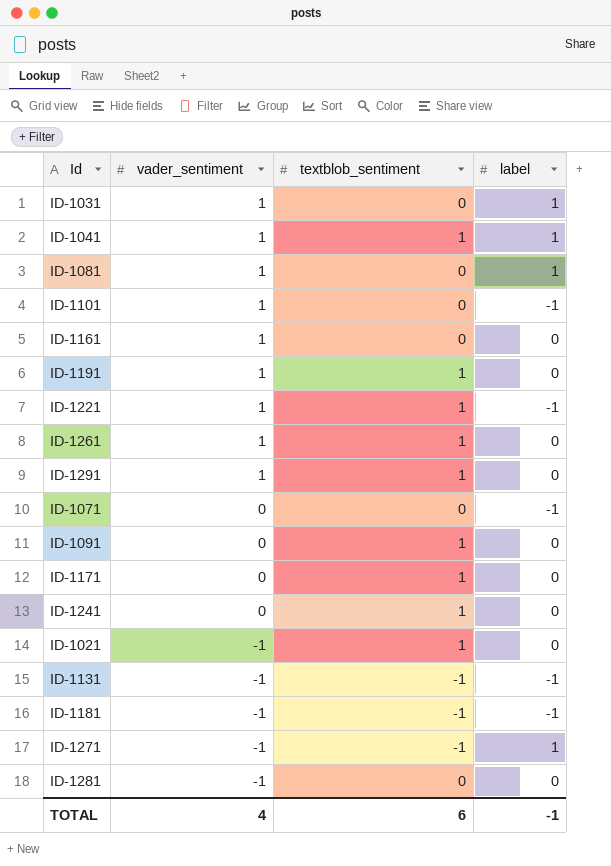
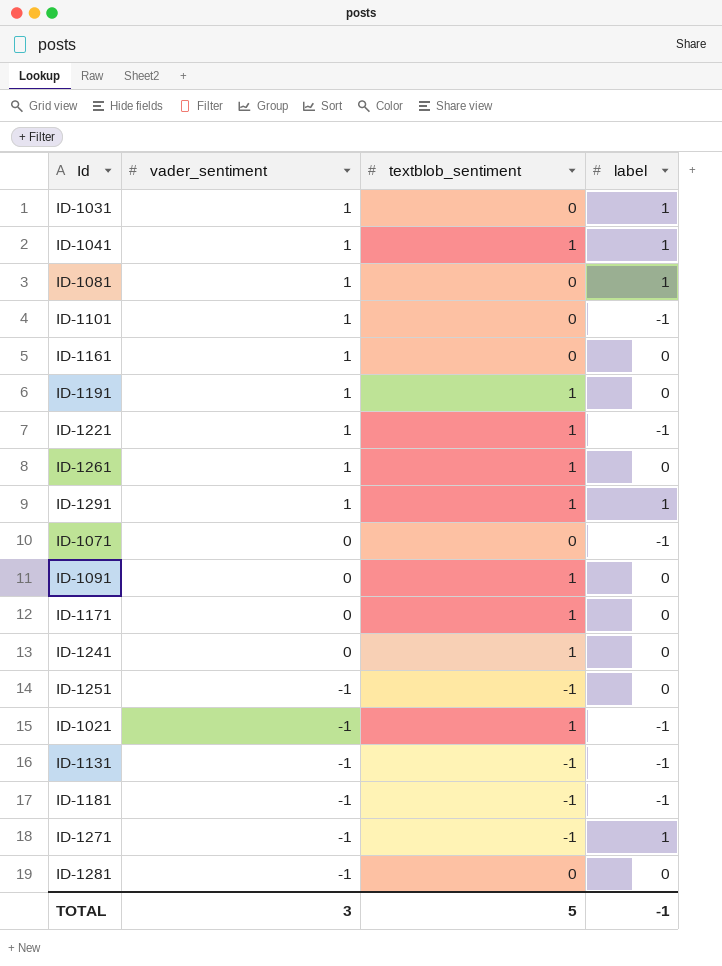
ID-1291 | label: 0 -> 1
row ID-1251: none -> -1 | -1 | 0
ID-1021 | label: 0 -> -1
TOTAL | vader_sentiment: 4 -> 3
TOTAL | textblob_sentiment: 6 -> 5

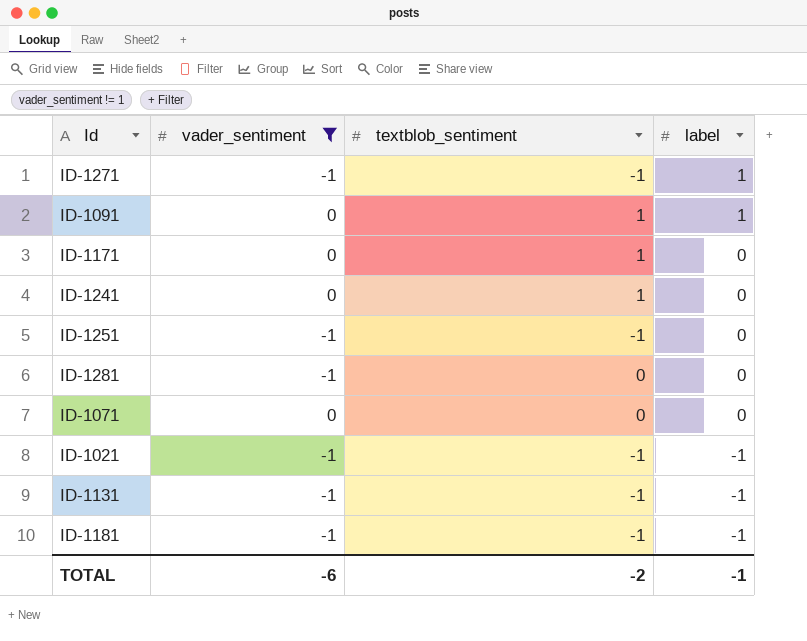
filter: none -> vader_sentiment != 1
row order: vader_sentiment descending -> label descending
ID-1091 | label: 0 -> 1
ID-1071 | label: -1 -> 0
ID-1021 | textblob_sentiment: 1 -> -1
TOTAL | vader_sentiment: 3 -> -6
TOTAL | textblob_sentiment: 5 -> -2

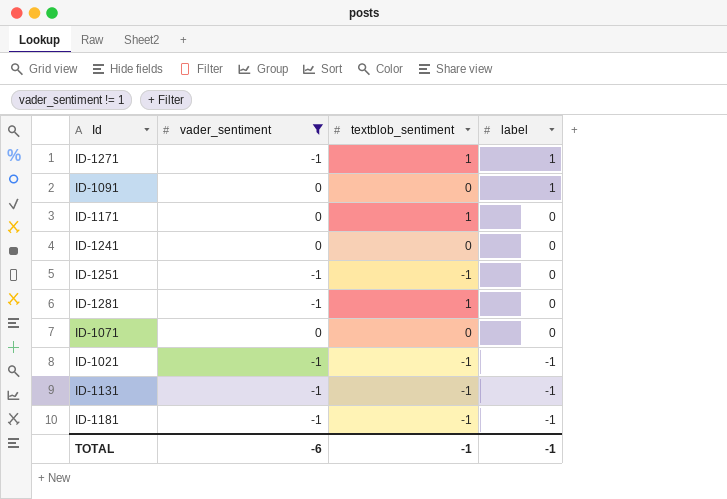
ID-1271 | textblob_sentiment: -1 -> 1
ID-1091 | textblob_sentiment: 1 -> 0
ID-1241 | textblob_sentiment: 1 -> 0
ID-1281 | textblob_sentiment: 0 -> 1
TOTAL | textblob_sentiment: -2 -> -1

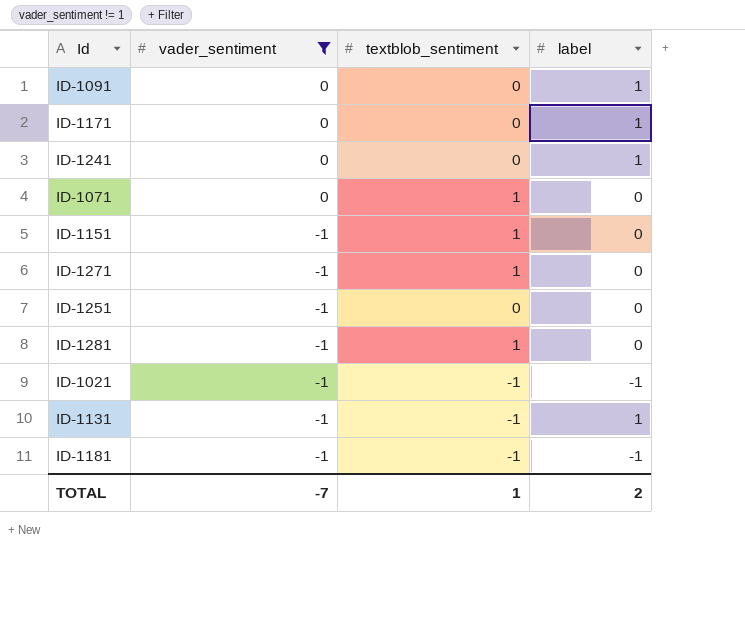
row order: label descending -> vader_sentiment descending
ID-1171 | textblob_sentiment: 1 -> 0
ID-1171 | label: 0 -> 1
ID-1241 | label: 0 -> 1
ID-1071 | textblob_sentiment: 0 -> 1
row ID-1151: none -> -1 | 1 | 0
ID-1271 | label: 1 -> 0
ID-1251 | textblob_sentiment: -1 -> 0
ID-1131 | label: -1 -> 1
TOTAL | vader_sentiment: -6 -> -7
TOTAL | textblob_sentiment: -1 -> 1
TOTAL | label: -1 -> 2

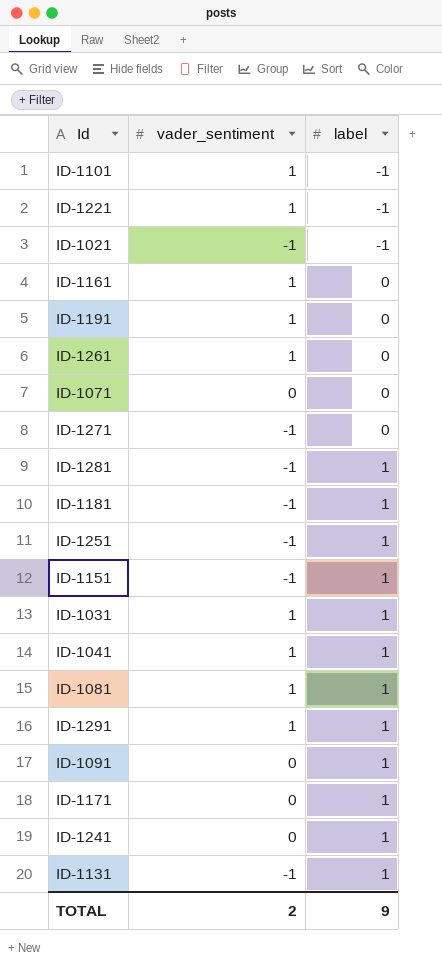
filter: vader_sentiment != 1 -> none
row order: vader_sentiment descending -> label ascending
column textblob_sentiment | position: 3 -> none
ID-1281 | label: 0 -> 1
ID-1181 | label: -1 -> 1
ID-1251 | label: 0 -> 1
ID-1151 | label: 0 -> 1
TOTAL | vader_sentiment: -7 -> 2
TOTAL | label: 2 -> 9

